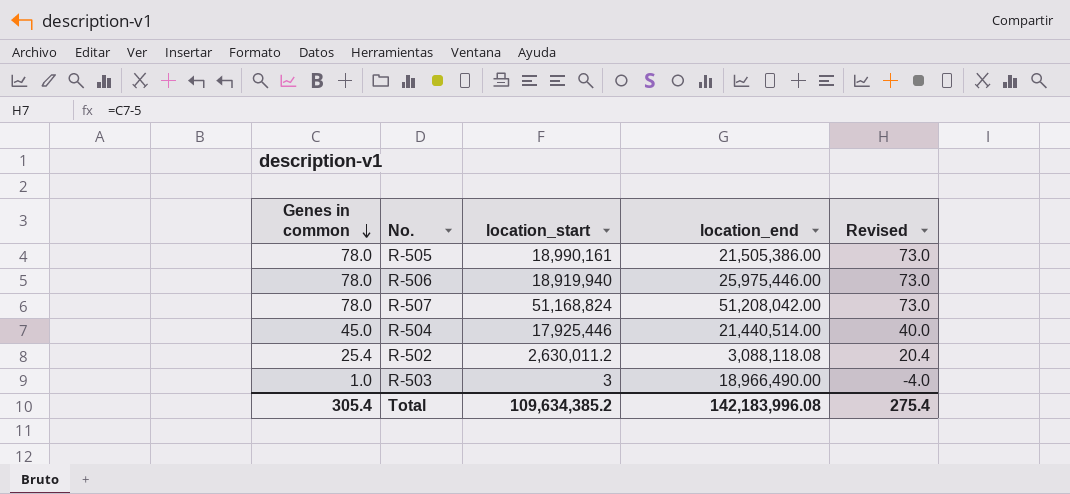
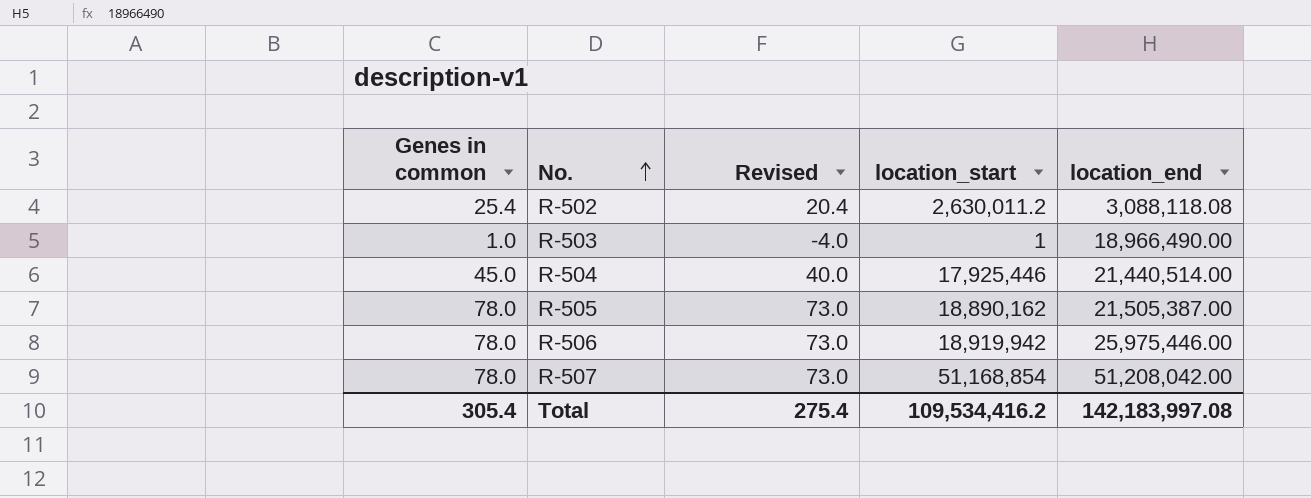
row order: Genes in common descending -> No. ascending
column Revised | position: 5 -> 3
R-503 | location_start: 3 -> 1
R-505 | location_start: 18,990,161 -> 18,890,162
R-505 | location_end: 21,505,386.00 -> 21,505,387.00
R-506 | location_start: 18,919,940 -> 18,919,942
R-507 | location_start: 51,168,824 -> 51,168,854
Total | location_start: 109,634,385.2 -> 109,534,416.2
Total | location_end: 142,183,996.08 -> 142,183,997.08

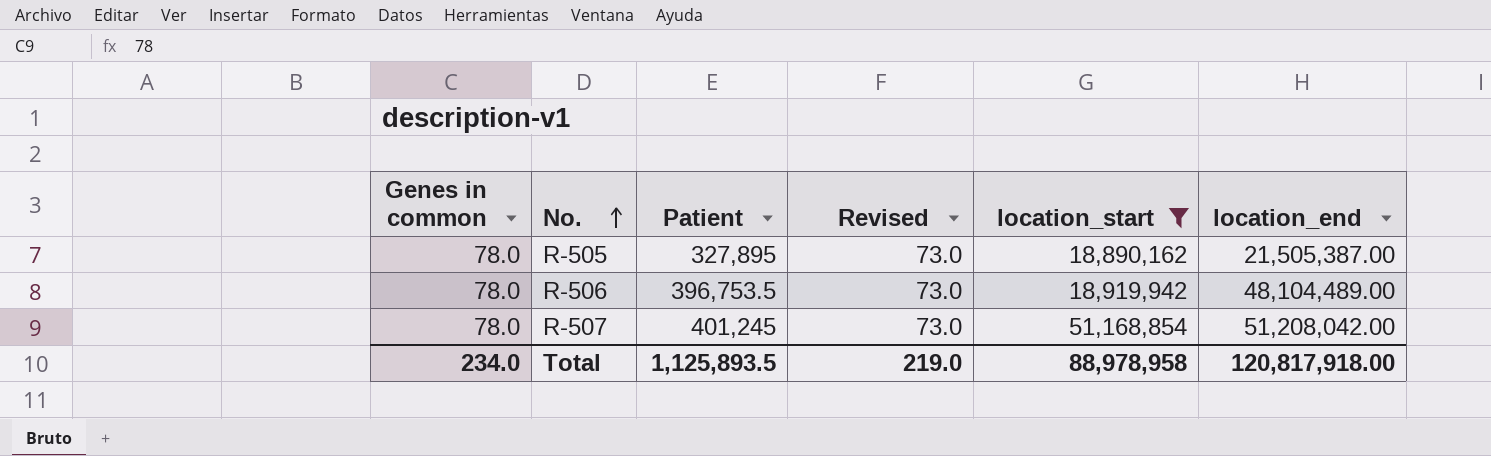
filter: none -> location_start >= 18,890,162
column Patient | position: none -> 3
R-506 | location_end: 25,975,446.00 -> 48,104,489.00
Total | Genes in common: 305.4 -> 234.0
Total | Revised: 275.4 -> 219.0
Total | location_start: 109,534,416.2 -> 88,978,958
Total | location_end: 142,183,997.08 -> 120,817,918.00

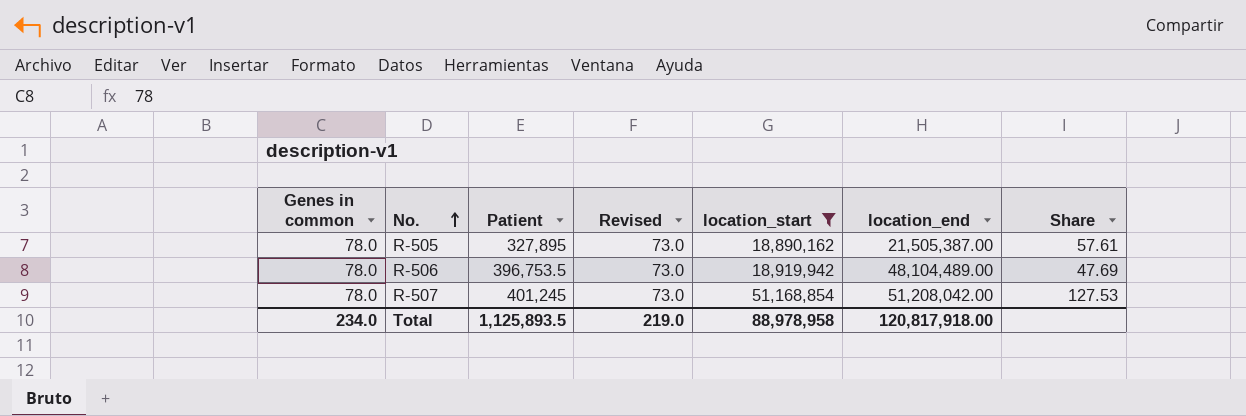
column Share | formula: none -> [location_start] / [Patient]

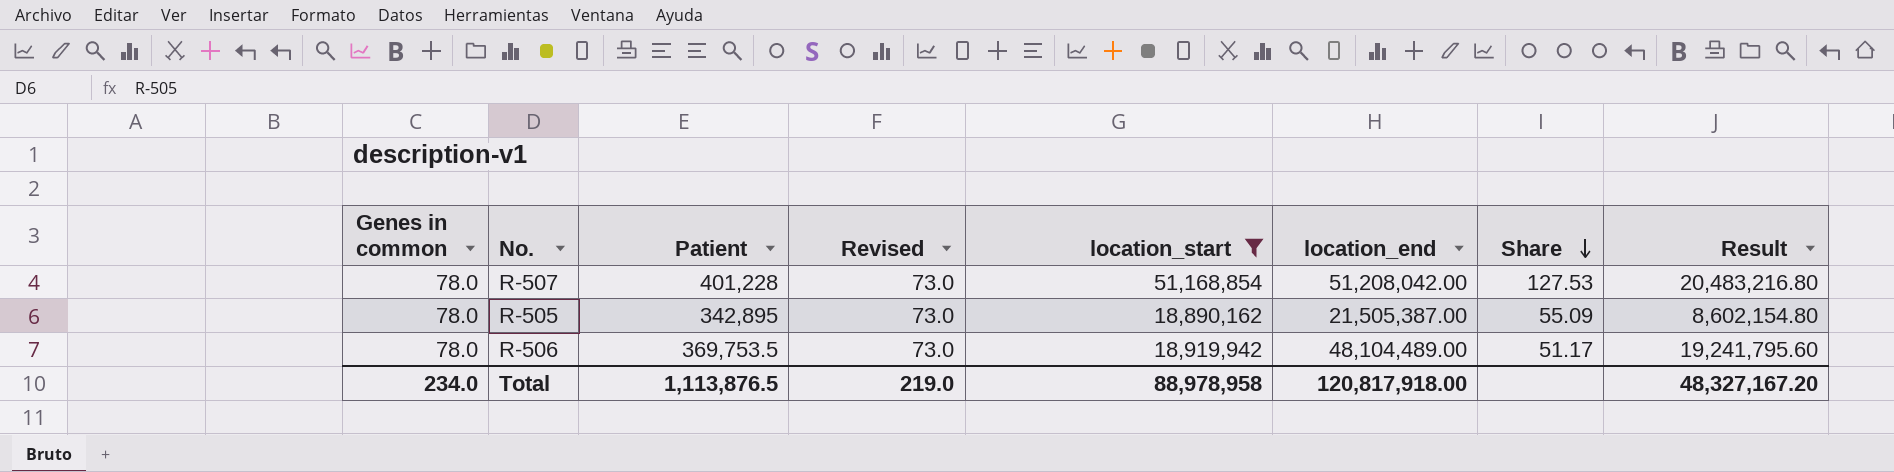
row order: No. ascending -> Share descending
column Result | formula: none -> [location_end] * 0.4
R-507 | Patient: 401,245 -> 401,228
R-505 | Patient: 327,895 -> 342,895
R-505 | Share: 57.61 -> 55.09
R-506 | Patient: 396,753.5 -> 369,753.5
R-506 | Share: 47.69 -> 51.17
Total | Patient: 1,125,893.5 -> 1,113,876.5

